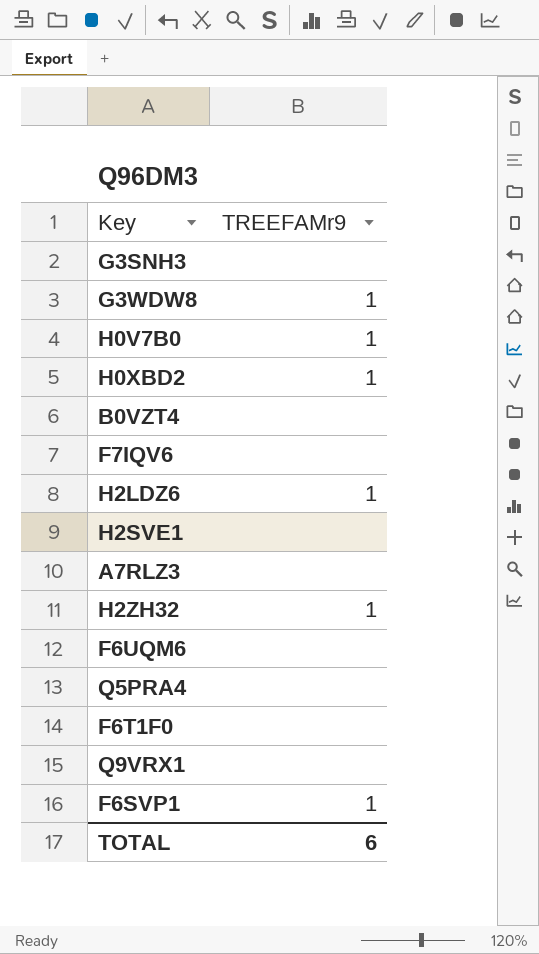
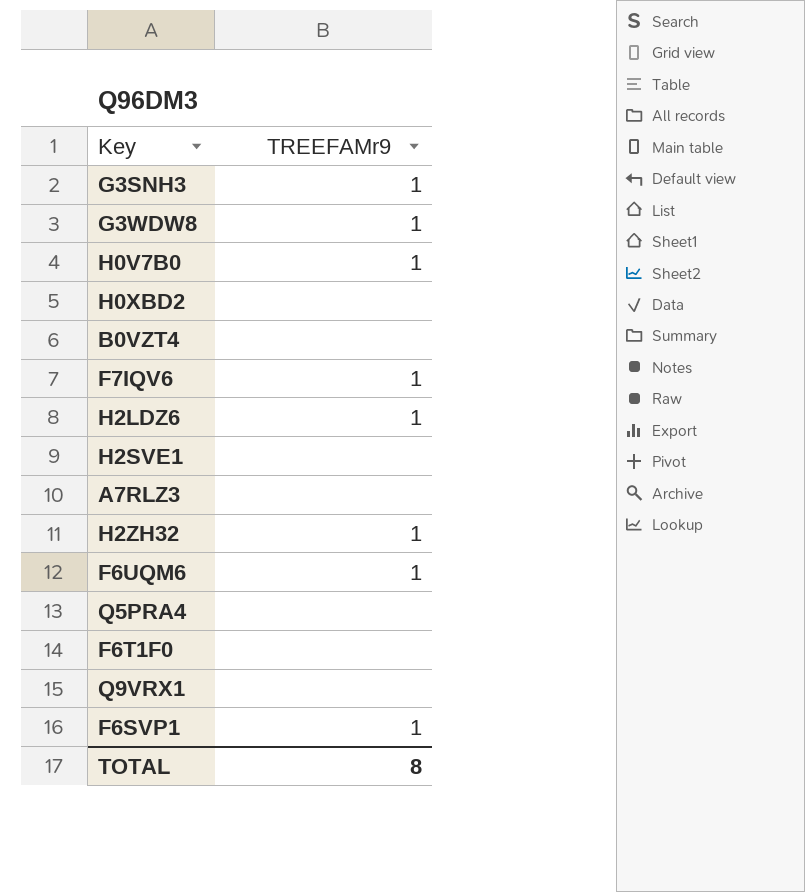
G3SNH3 | TREEFAMr9: none -> 1
H0XBD2 | TREEFAMr9: 1 -> none
F7IQV6 | TREEFAMr9: none -> 1
F6UQM6 | TREEFAMr9: none -> 1
TOTAL | TREEFAMr9: 6 -> 8

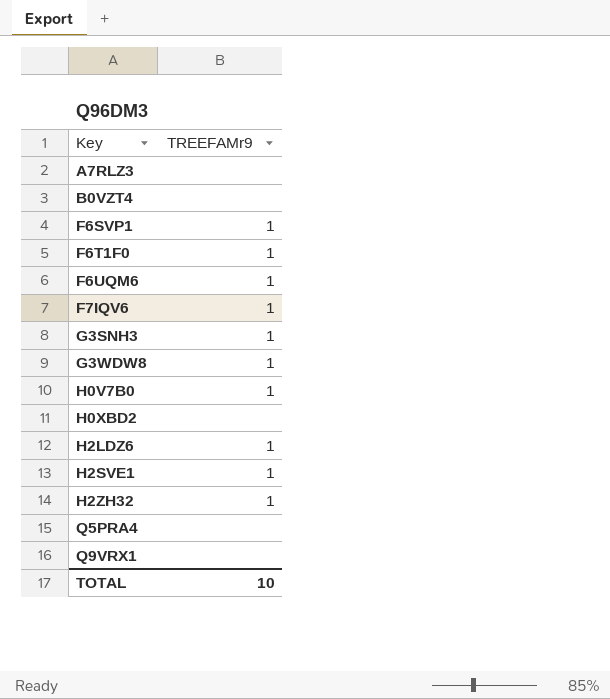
row order: none -> Key ascending
F6T1F0 | TREEFAMr9: none -> 1
H2SVE1 | TREEFAMr9: none -> 1
TOTAL | TREEFAMr9: 8 -> 10

